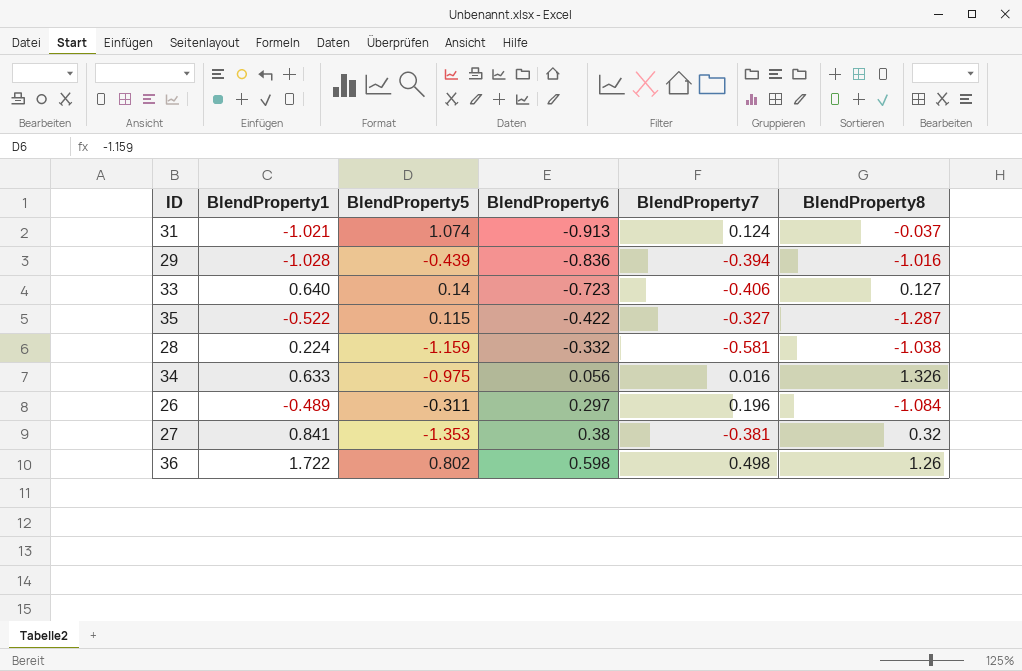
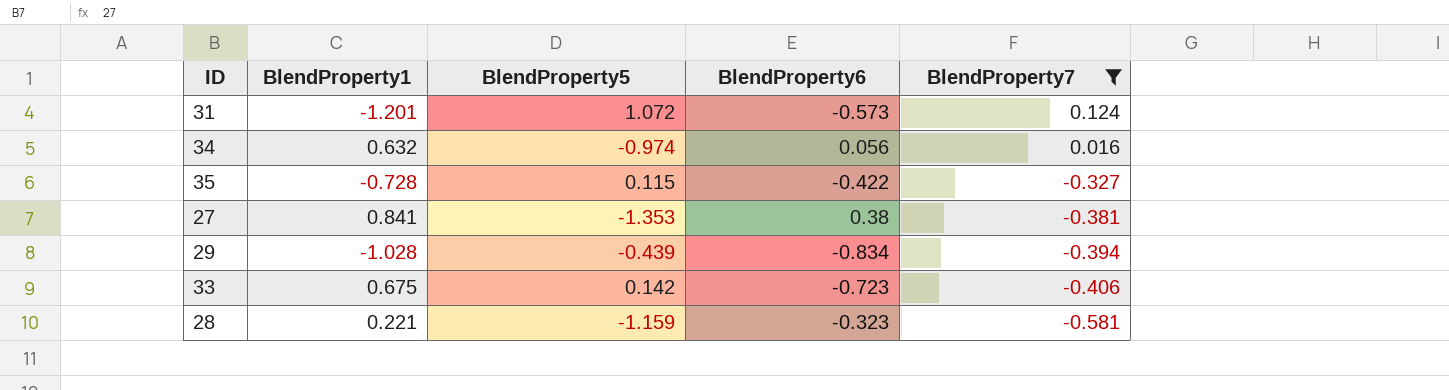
filter: none -> BlendProperty7 <= 0.124
row order: BlendProperty6 ascending -> BlendProperty7 descending
column BlendProperty8 | position: 6 -> none
31 | BlendProperty1: -1.021 -> -1.201
31 | BlendProperty5: 1.074 -> 1.072
31 | BlendProperty6: -0.913 -> -0.573
34 | BlendProperty1: 0.633 -> 0.632
34 | BlendProperty5: -0.975 -> -0.974
35 | BlendProperty1: -0.522 -> -0.728
29 | BlendProperty6: -0.836 -> -0.834
33 | BlendProperty1: 0.640 -> 0.675
33 | BlendProperty5: 0.14 -> 0.142
28 | BlendProperty1: 0.224 -> 0.221
28 | BlendProperty6: -0.332 -> -0.323

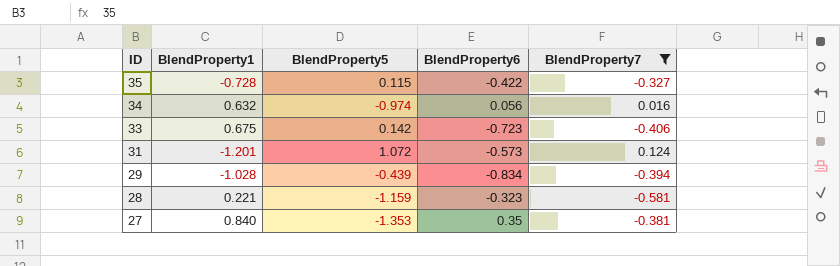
row order: BlendProperty7 descending -> ID descending
27 | BlendProperty1: 0.841 -> 0.840
27 | BlendProperty6: 0.38 -> 0.35

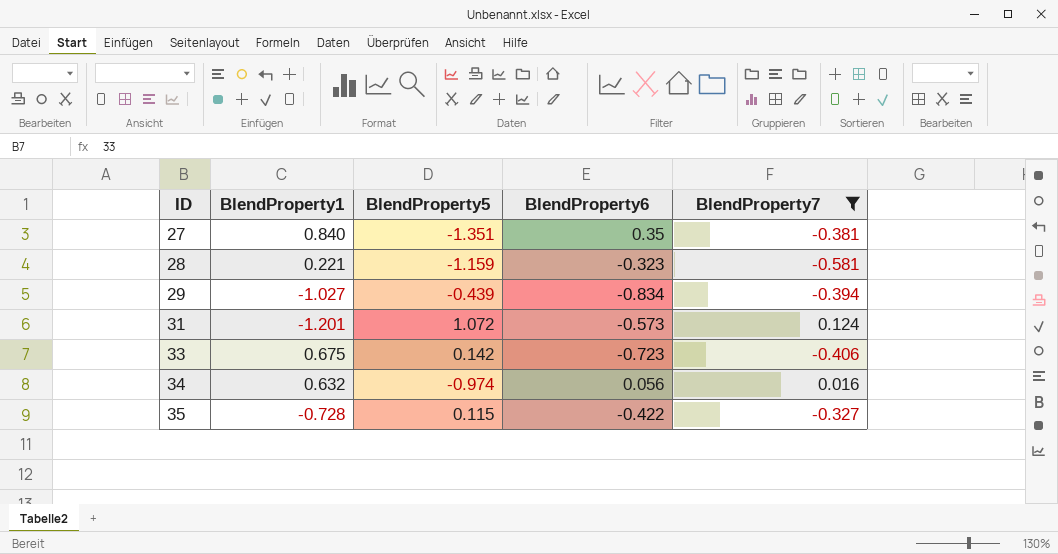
row order: ID descending -> ID ascending
27 | BlendProperty5: -1.353 -> -1.351
29 | BlendProperty1: -1.028 -> -1.027

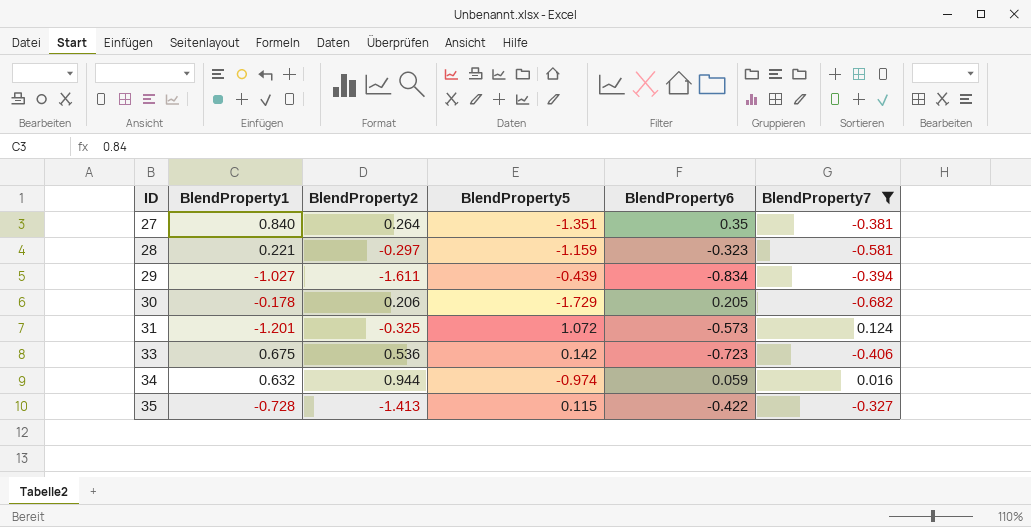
column BlendProperty2 | position: none -> 3
row 30: none -> -0.178 | 0.206 | -1.729 | 0.205 | -0.682
34 | BlendProperty6: 0.056 -> 0.059

